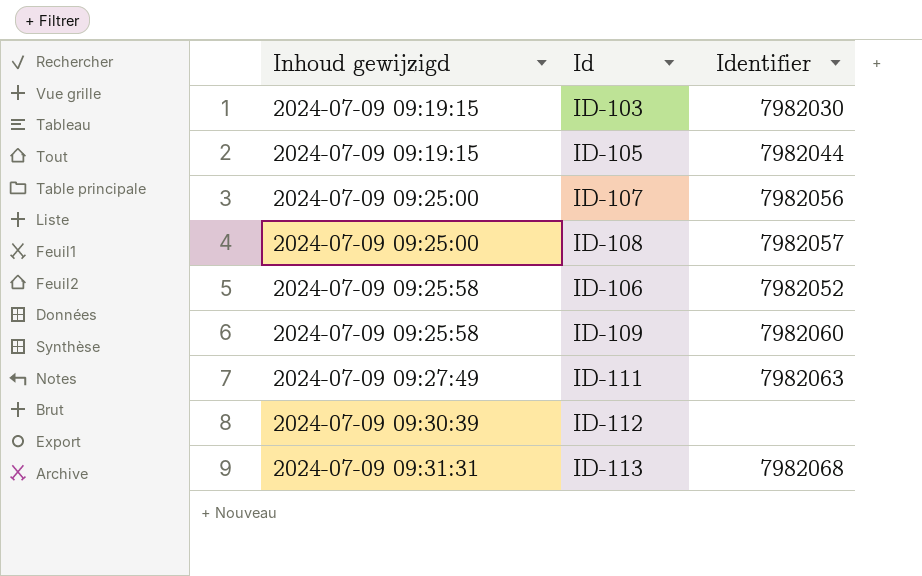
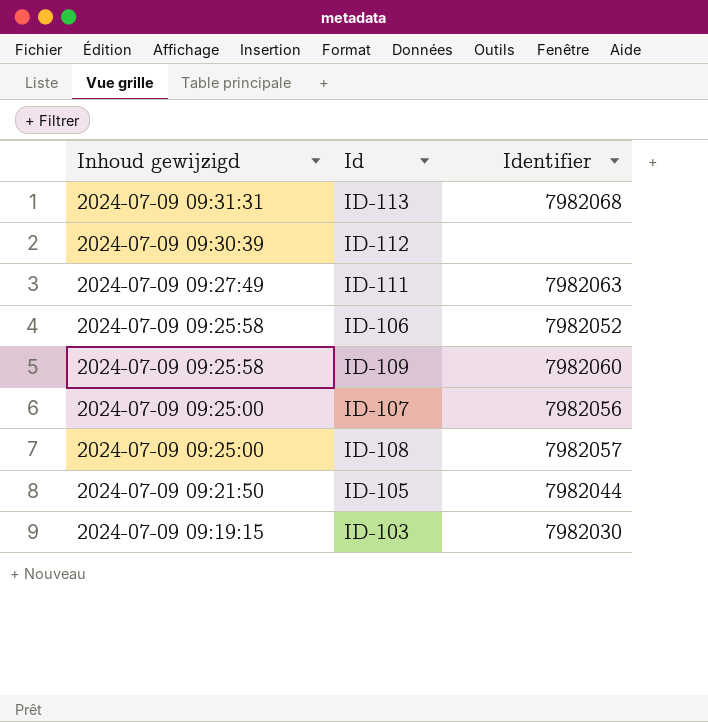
row order: Inhoud gewijzigd ascending -> Inhoud gewijzigd descending
ID-105 | Inhoud gewijzigd: 2024-07-09 09:19:15 -> 2024-07-09 09:21:50

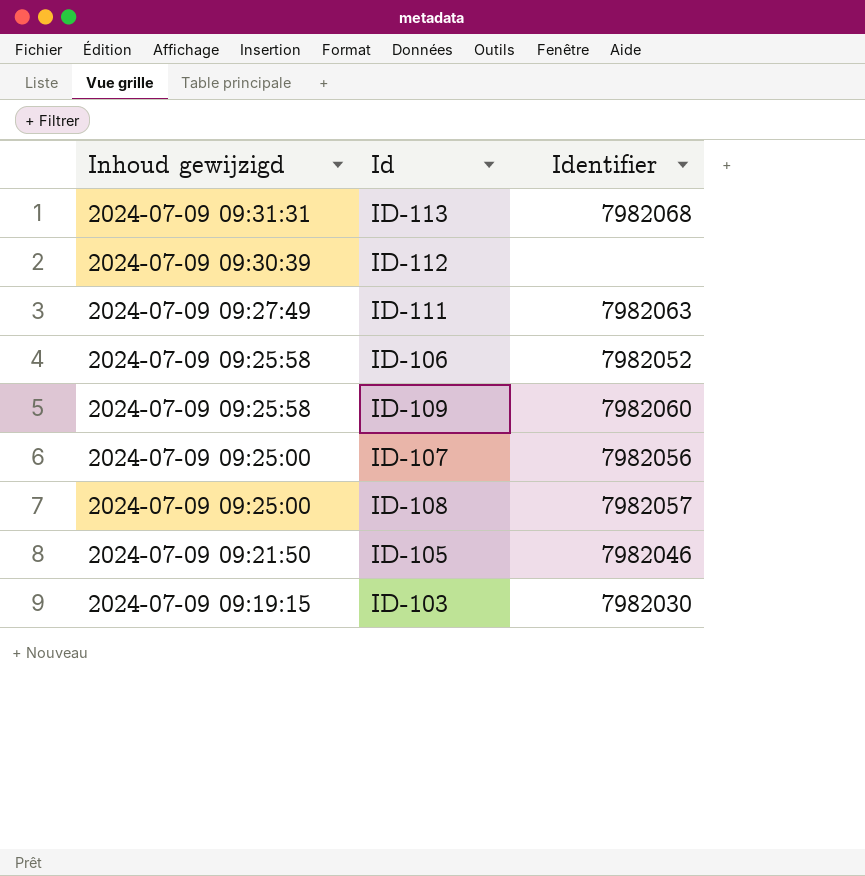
ID-105 | Identifier: 7982044 -> 7982046

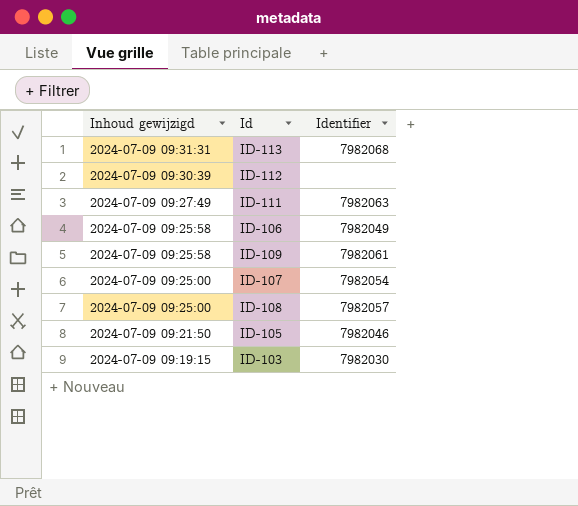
ID-106 | Identifier: 7982052 -> 7982049
ID-109 | Identifier: 7982060 -> 7982061
ID-107 | Identifier: 7982056 -> 7982054

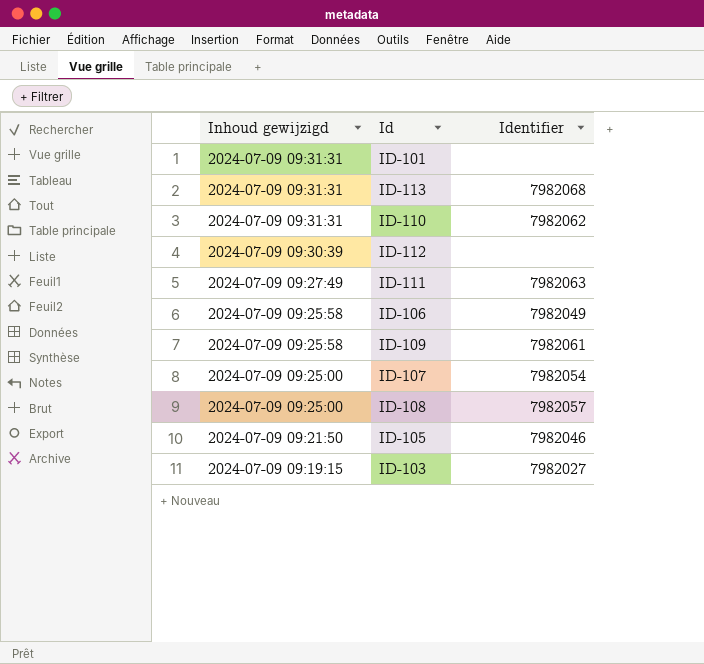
row ID-101: none -> 2024-07-09 09:31:31 | none
row ID-110: none -> 2024-07-09 09:31:31 | 7982062
ID-103 | Identifier: 7982030 -> 7982027

